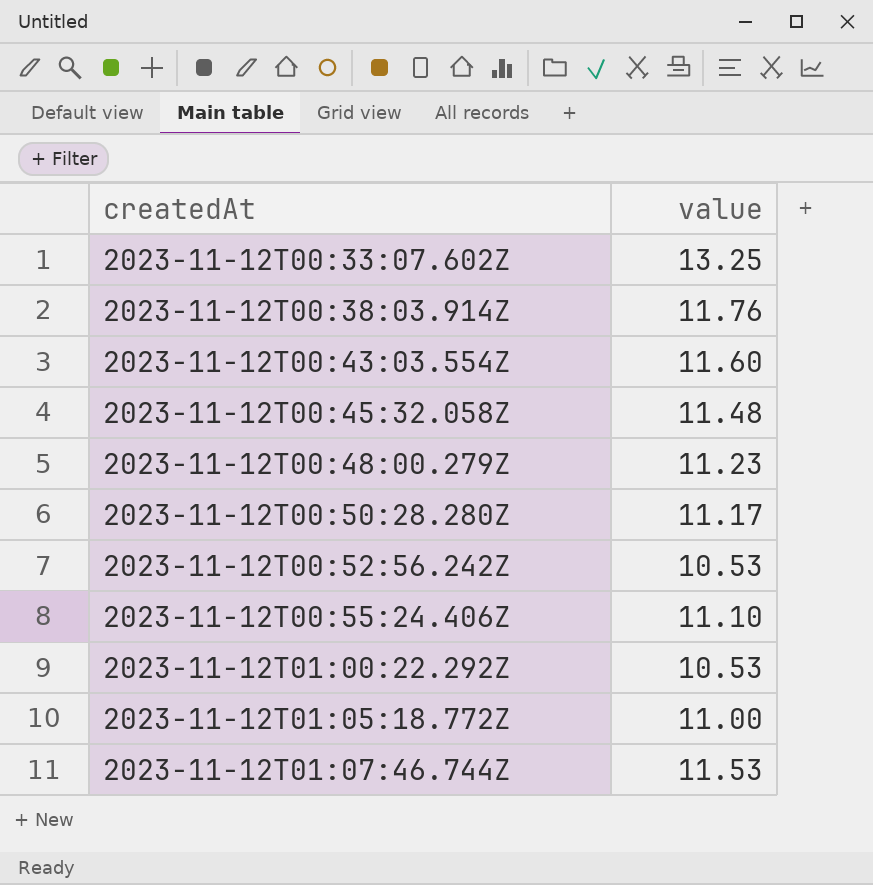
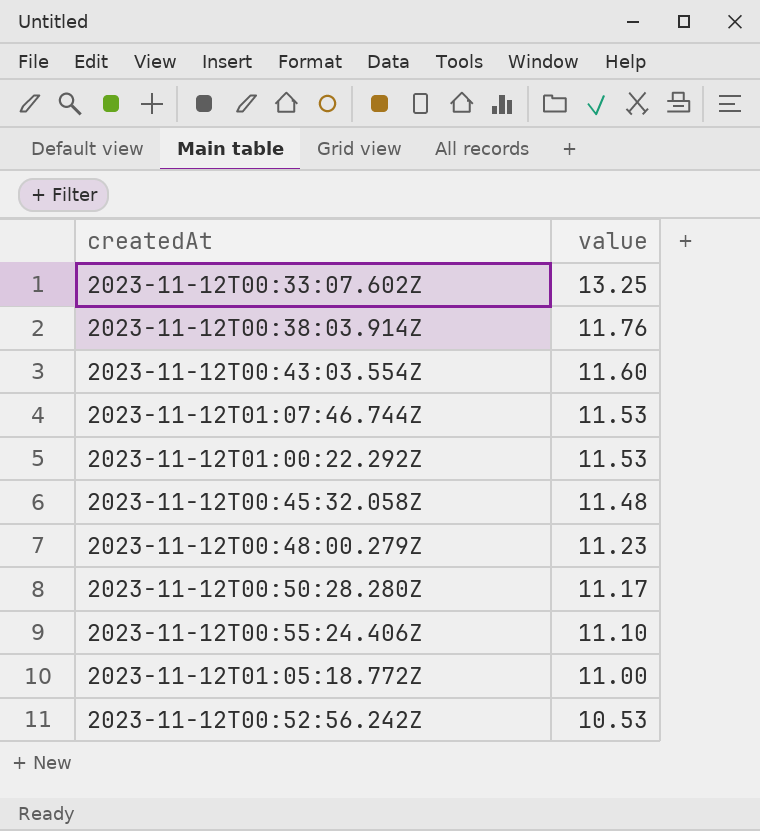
row order: createdAt ascending -> value descending
2023-11-12T01:00:22.292Z | value: 10.53 -> 11.53

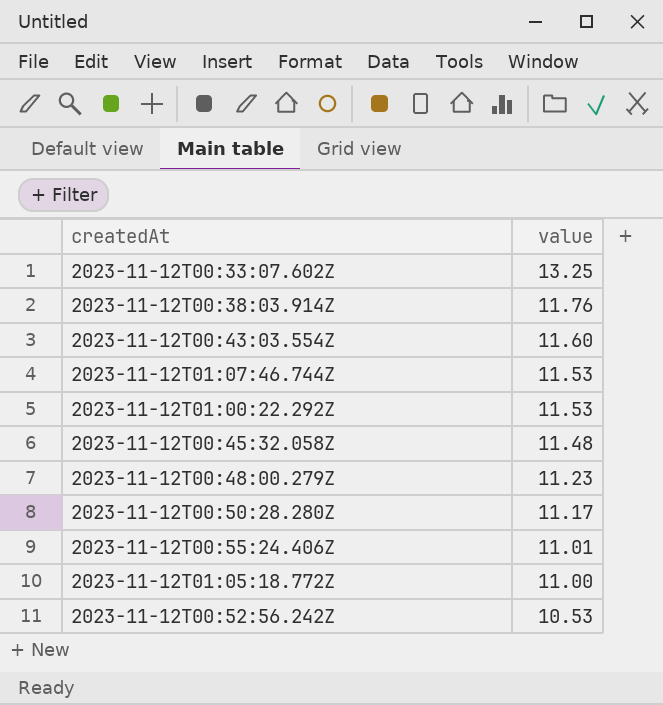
2023-11-12T00:55:24.406Z | value: 11.10 -> 11.01

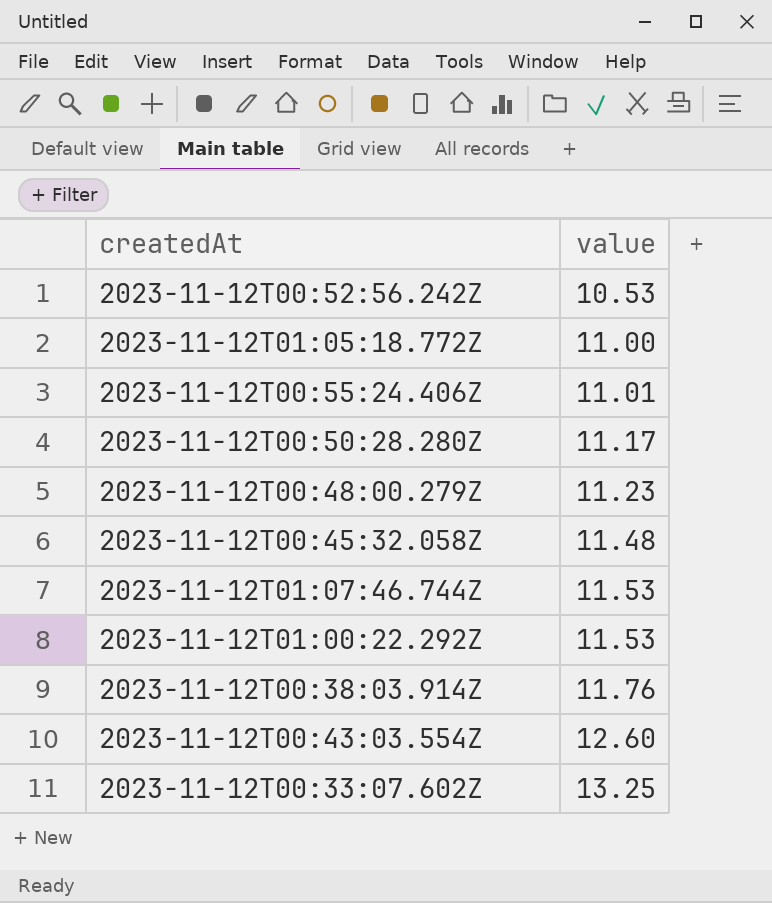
row order: value descending -> value ascending
2023-11-12T00:43:03.554Z | value: 11.60 -> 12.60

